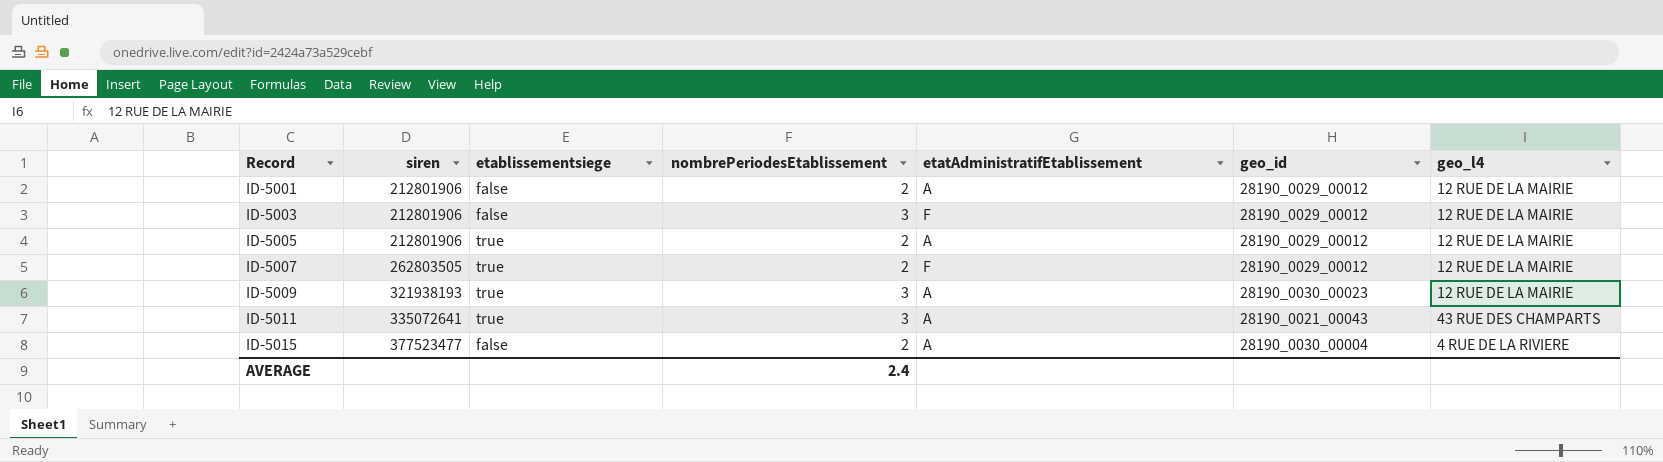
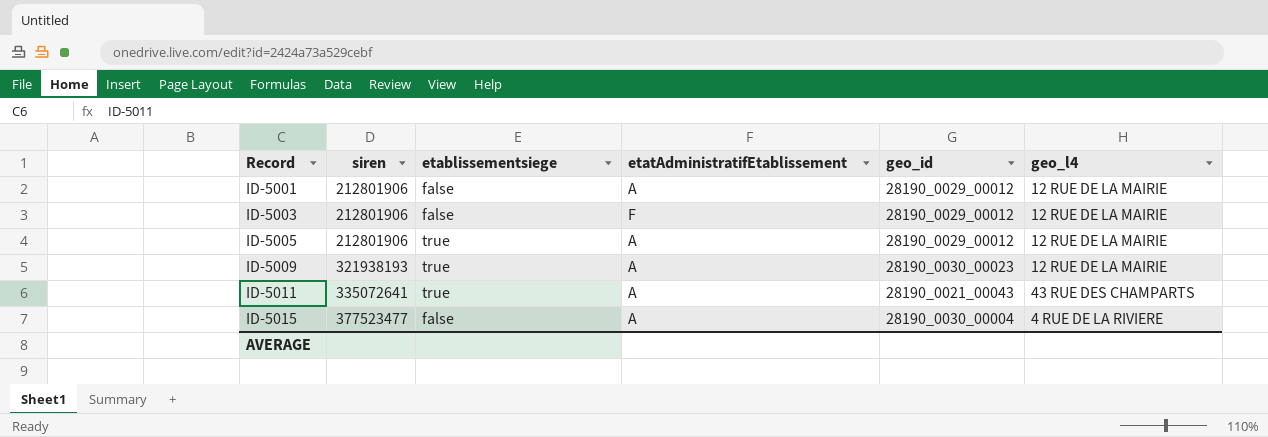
column nombrePeriodesEtablissement | position: 4 -> none
row ID-5007: 262803505 | true | 2 | F | 28190_0029_00012 | 12 RUE DE LA MAIRIE -> none

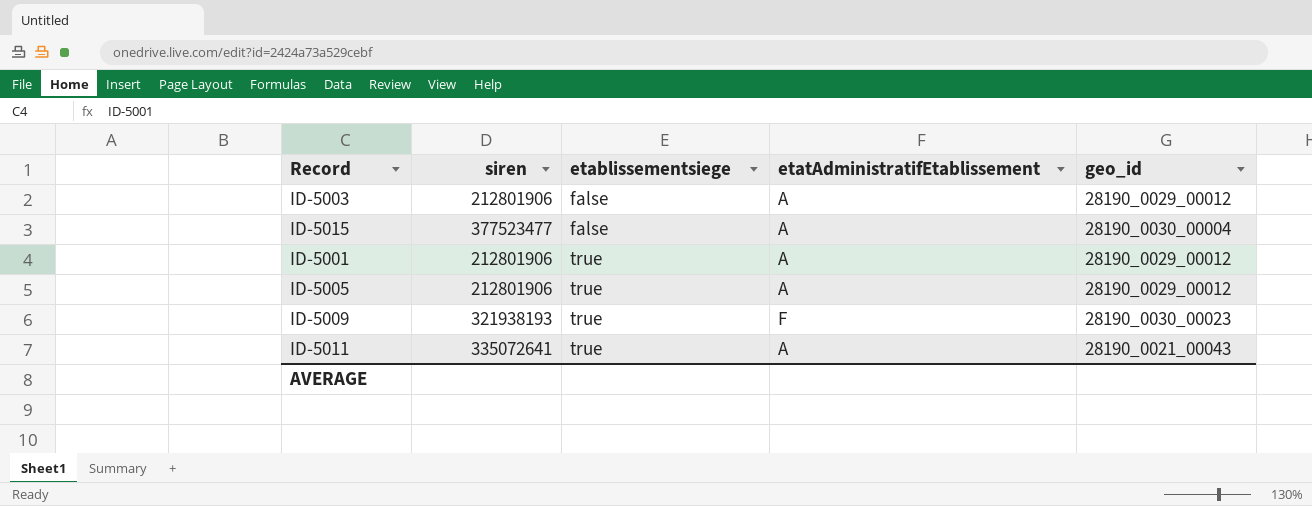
row order: Record ascending -> etablissementsiege ascending
column geo_l4 | position: 6 -> none
ID-5003 | etatAdministratifEtablissement: F -> A
ID-5001 | etablissementsiege: false -> true
ID-5009 | etatAdministratifEtablissement: A -> F

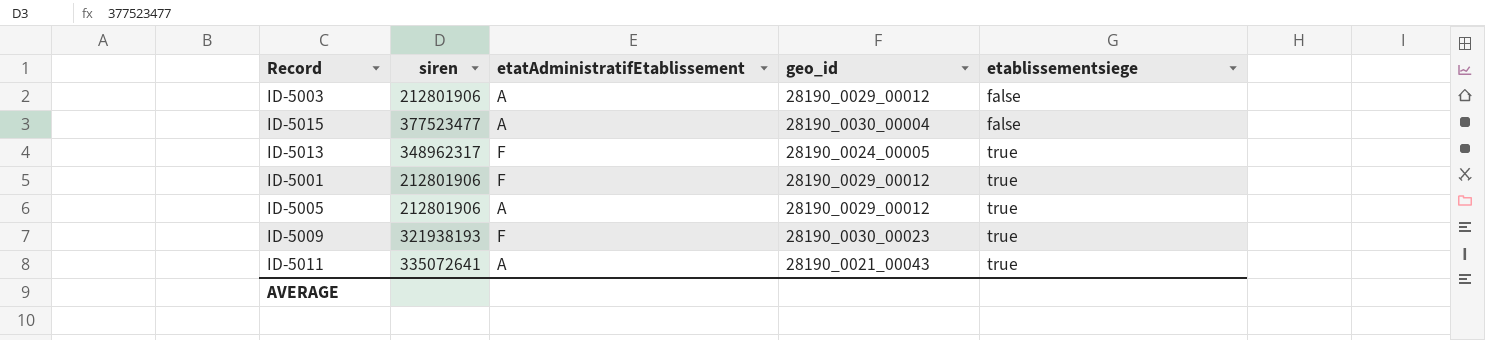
column etablissementsiege | position: 3 -> 5
row ID-5013: none -> 348962317 | F | 28190_0024_00005 | true
ID-5001 | etatAdministratifEtablissement: A -> F

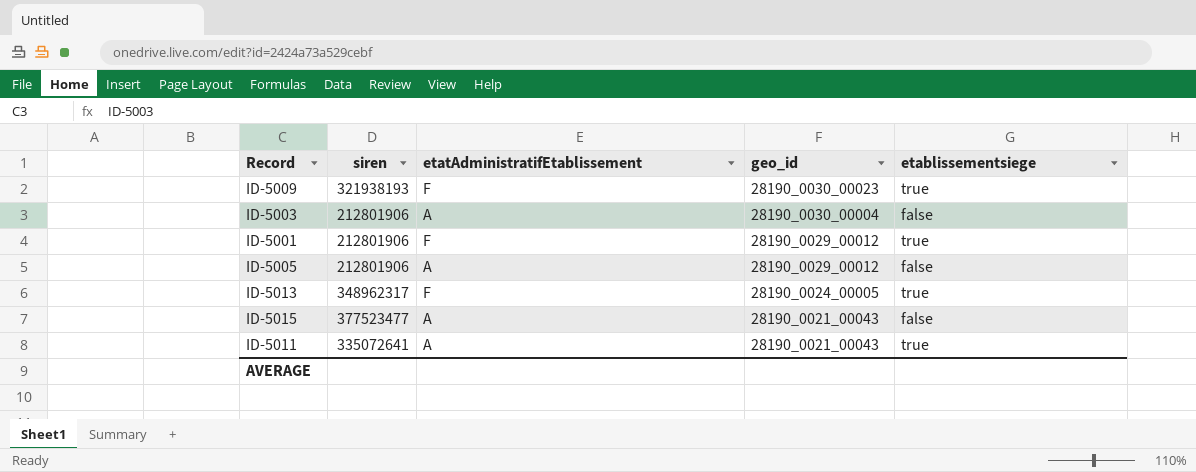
row order: etablissementsiege ascending -> geo_id descending
ID-5003 | geo_id: 28190_0029_00012 -> 28190_0030_00004
ID-5005 | etablissementsiege: true -> false
ID-5015 | geo_id: 28190_0030_00004 -> 28190_0021_00043

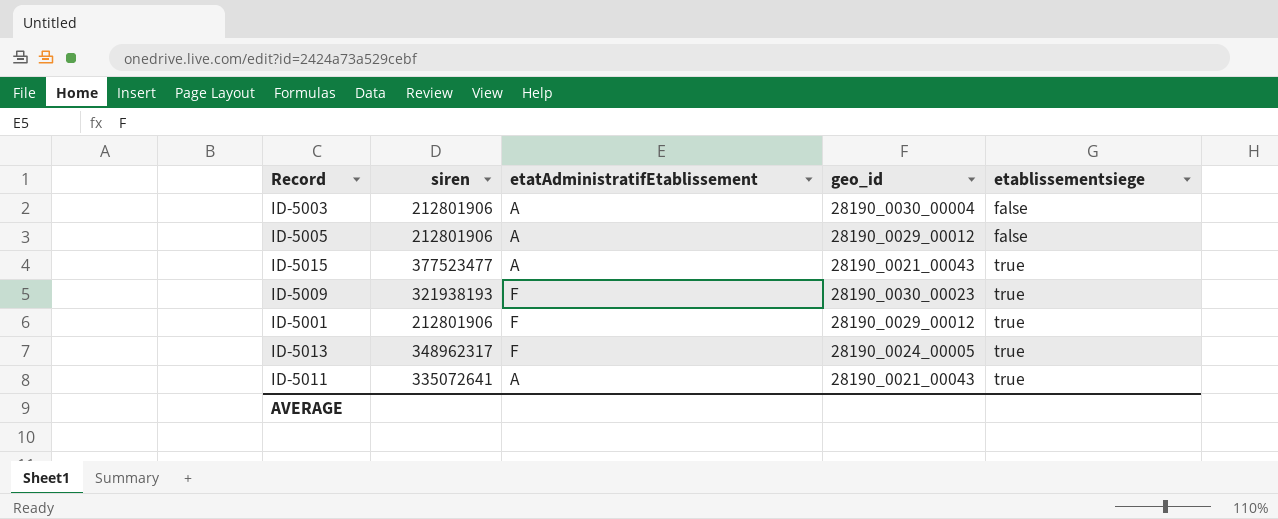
row order: geo_id descending -> etablissementsiege ascending
ID-5015 | etablissementsiege: false -> true

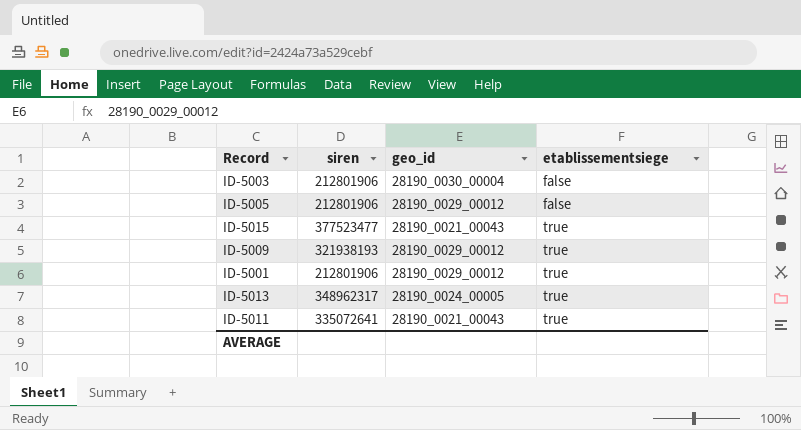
column etatAdministratifEtablissement | position: 3 -> none
ID-5009 | geo_id: 28190_0030_00023 -> 28190_0029_00012

